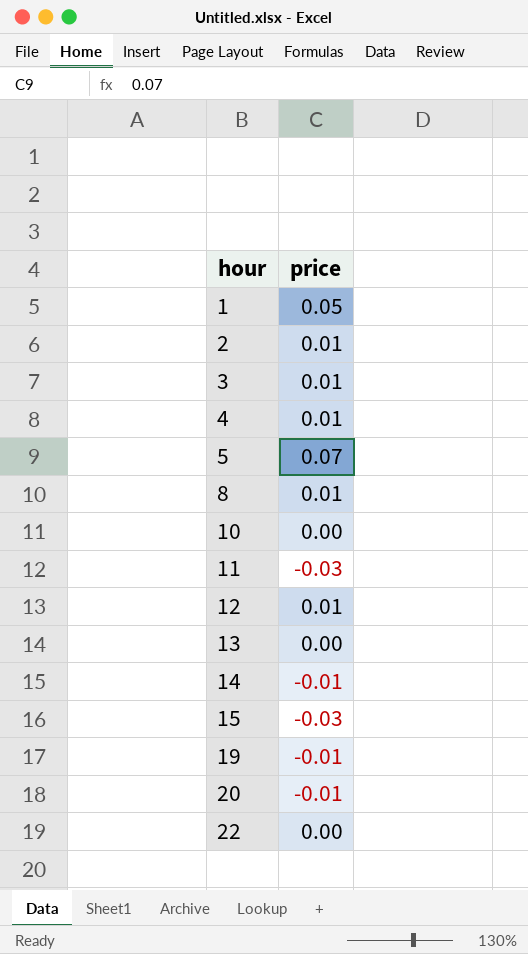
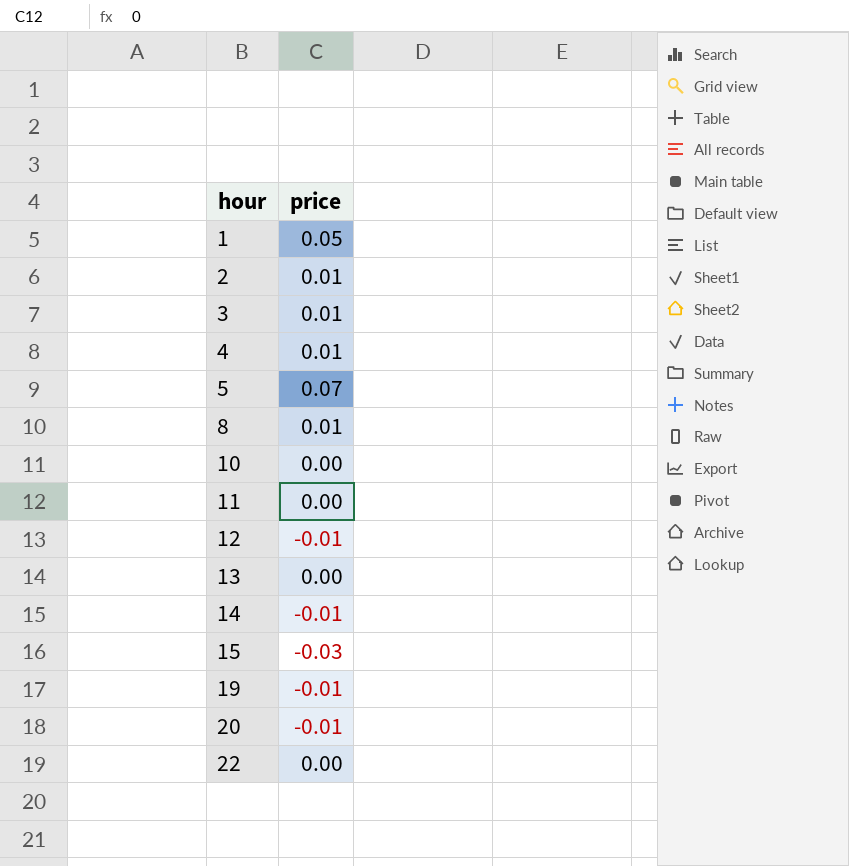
11 | price: -0.03 -> 0.00
12 | price: 0.01 -> -0.01

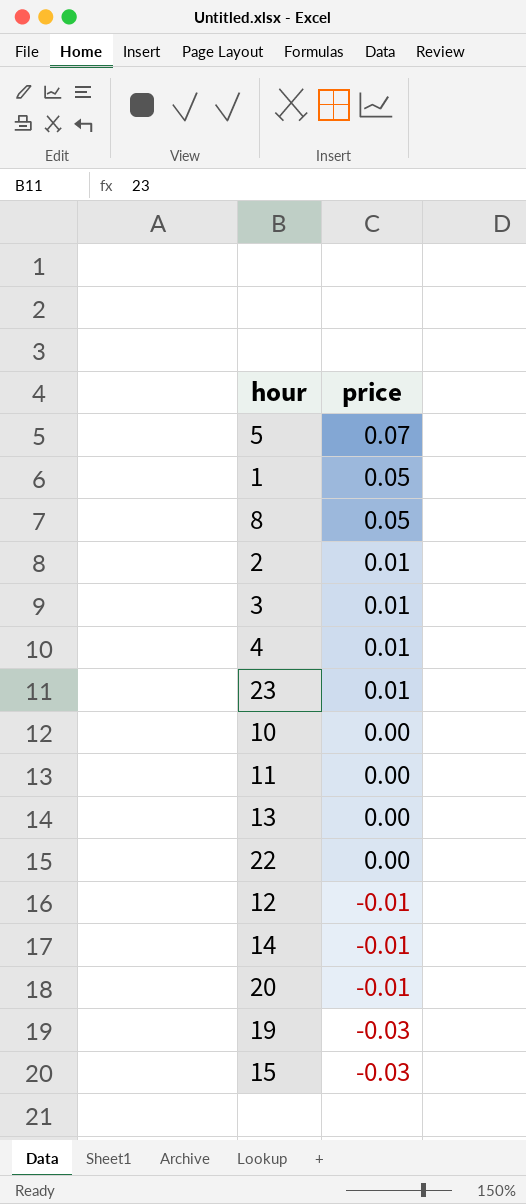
row order: hour ascending -> price descending
8 | price: 0.01 -> 0.05
row 23: none -> 0.01
19 | price: -0.01 -> -0.03

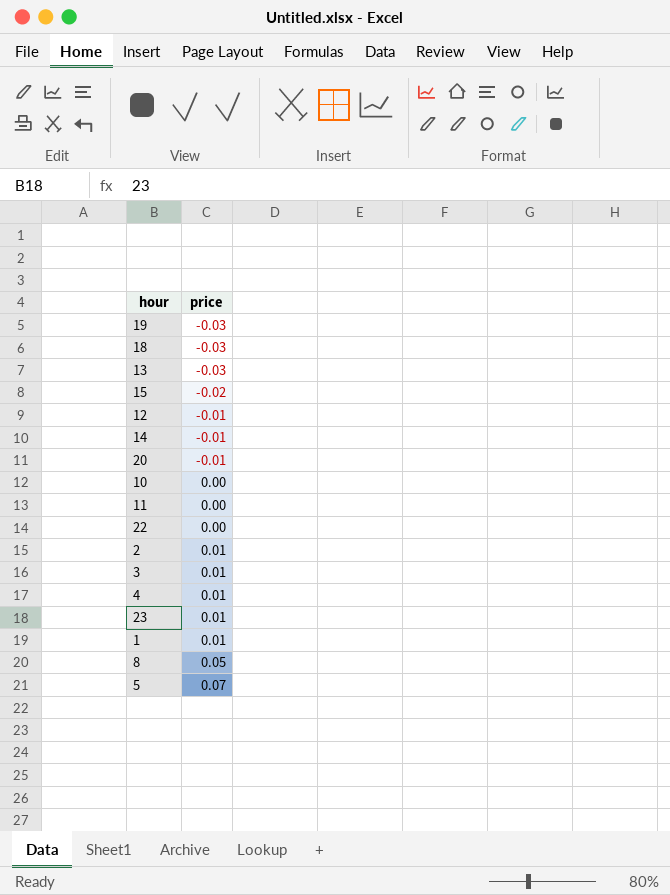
row order: price descending -> price ascending
row 18: none -> -0.03
13 | price: 0.00 -> -0.03
15 | price: -0.03 -> -0.02
1 | price: 0.05 -> 0.01

